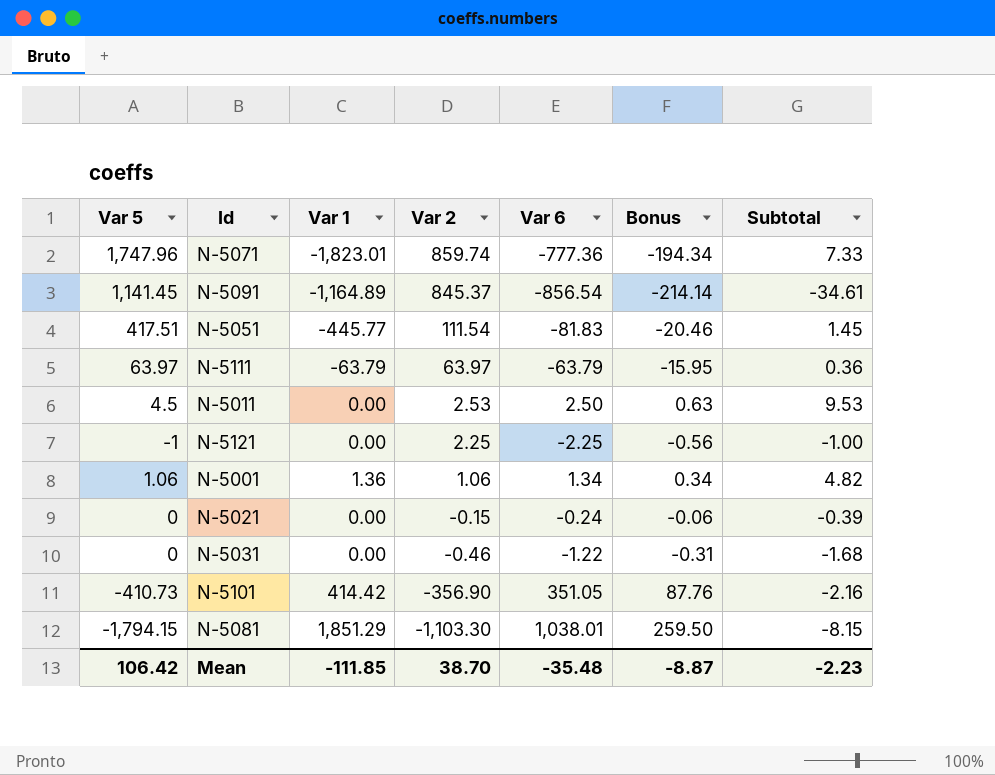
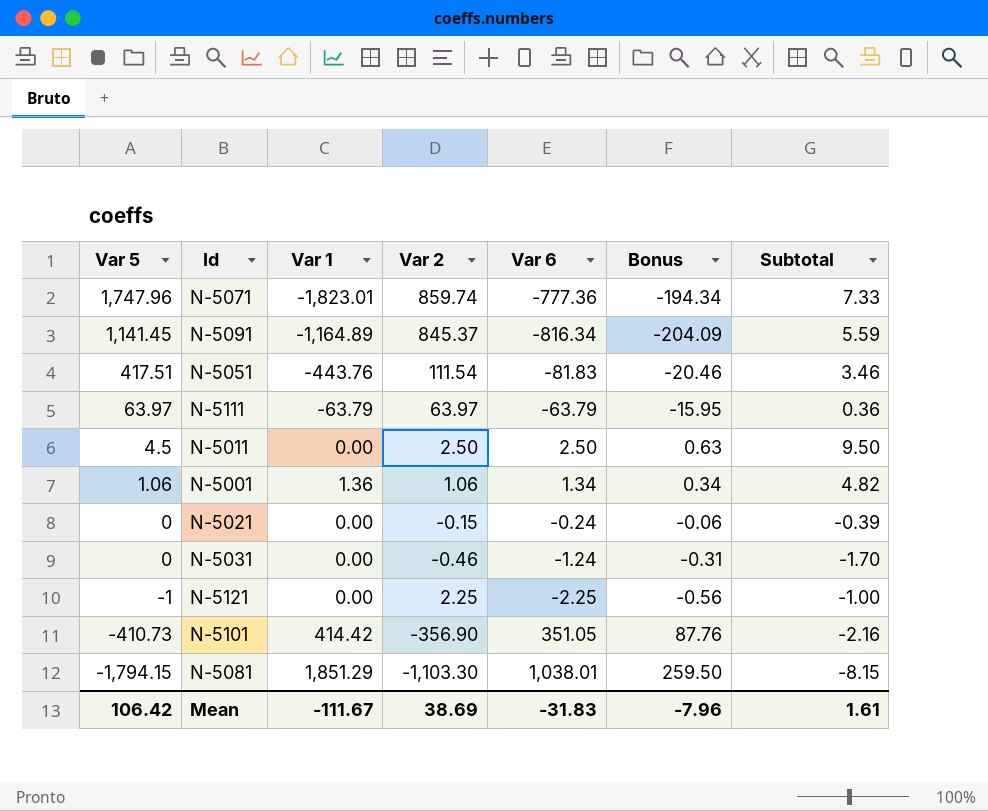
row order: Var 2 descending -> Var 5 descending
N-5091 | Var 6: -856.54 -> -816.34
N-5091 | Bonus: -214.14 -> -204.09
N-5091 | Subtotal: -34.61 -> 5.59
N-5051 | Var 1: -445.77 -> -443.76
N-5051 | Subtotal: 1.45 -> 3.46
N-5011 | Var 2: 2.53 -> 2.50
N-5011 | Subtotal: 9.53 -> 9.50
N-5031 | Var 6: -1.22 -> -1.24
N-5031 | Subtotal: -1.68 -> -1.70
Mean | Var 1: -111.85 -> -111.67
Mean | Var 2: 38.70 -> 38.69
Mean | Var 6: -35.48 -> -31.83
Mean | Bonus: -8.87 -> -7.96
Mean | Subtotal: -2.23 -> 1.61

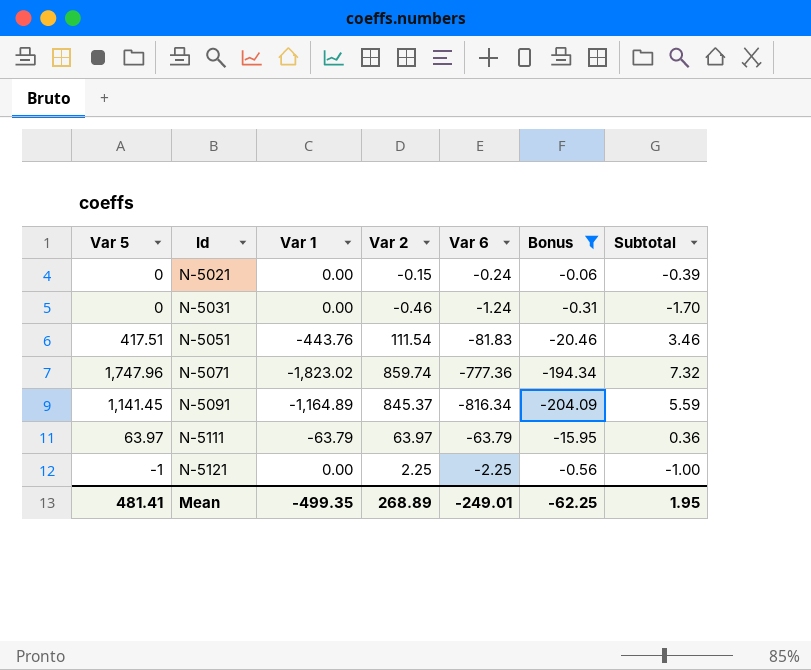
filter: none -> Bonus <= -0.06
row order: Var 5 descending -> Id ascending
N-5071 | Var 1: -1,823.01 -> -1,823.02
N-5071 | Subtotal: 7.33 -> 7.32
Mean | Var 5: 106.42 -> 481.41
Mean | Var 1: -111.67 -> -499.35
Mean | Var 2: 38.69 -> 268.89
Mean | Var 6: -31.83 -> -249.01
Mean | Bonus: -7.96 -> -62.25
Mean | Subtotal: 1.61 -> 1.95

